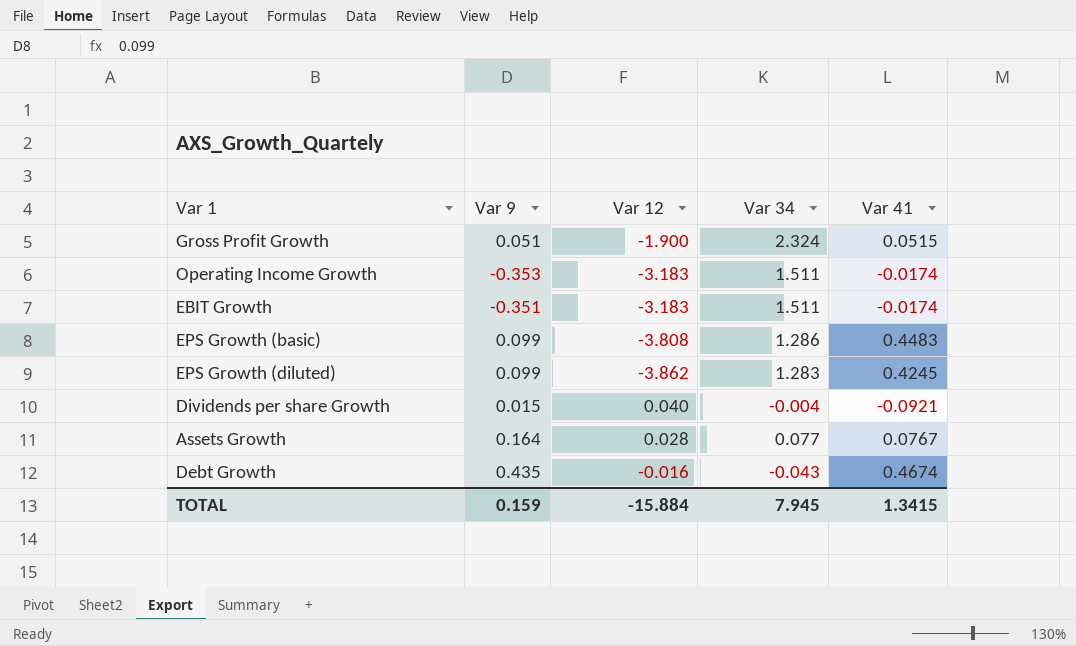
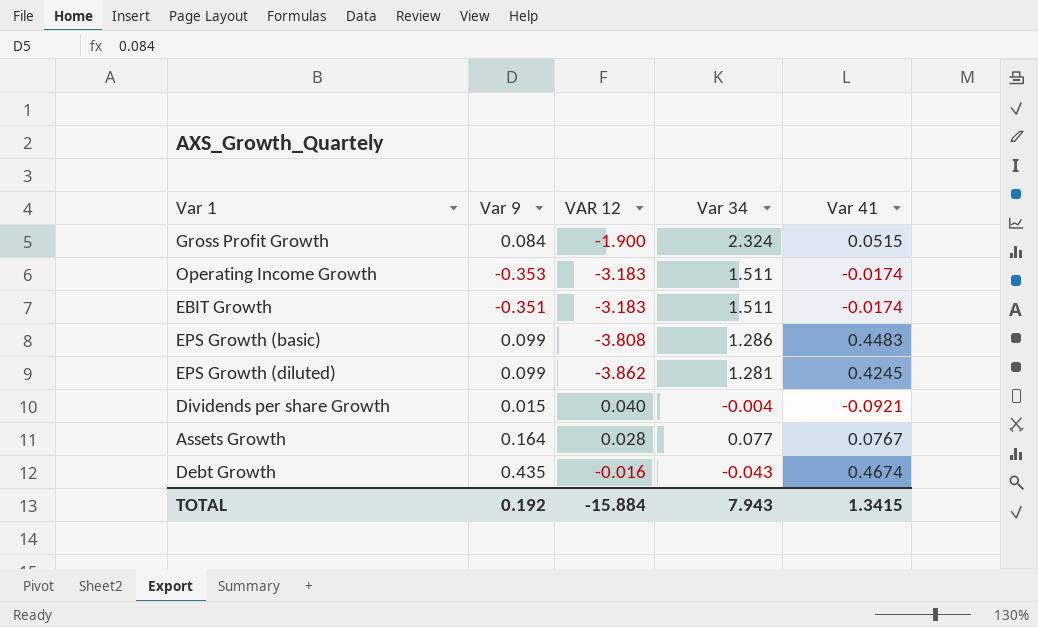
column name: Var 12 -> VAR 12
Gross Profit Growth | Var 9: 0.051 -> 0.084
EPS Growth (diluted) | Var 34: 1.283 -> 1.281
TOTAL | Var 9: 0.159 -> 0.192
TOTAL | Var 34: 7.945 -> 7.943

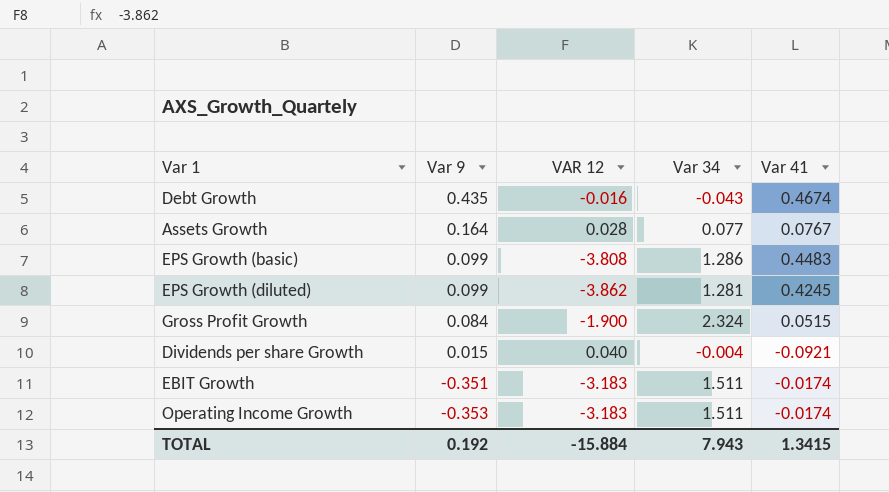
row order: none -> Var 9 descending

